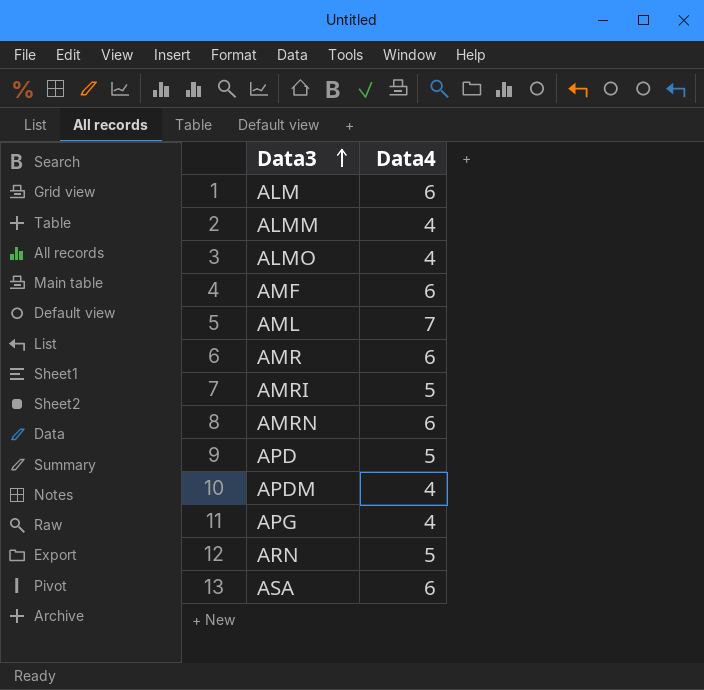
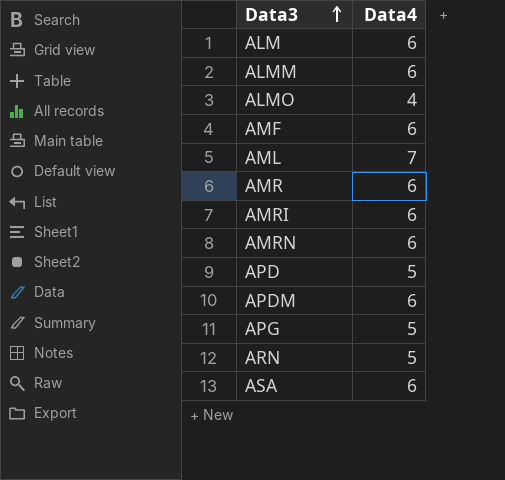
ALMM | Data4: 4 -> 6
AMRI | Data4: 5 -> 6
APDM | Data4: 4 -> 6
APG | Data4: 4 -> 5

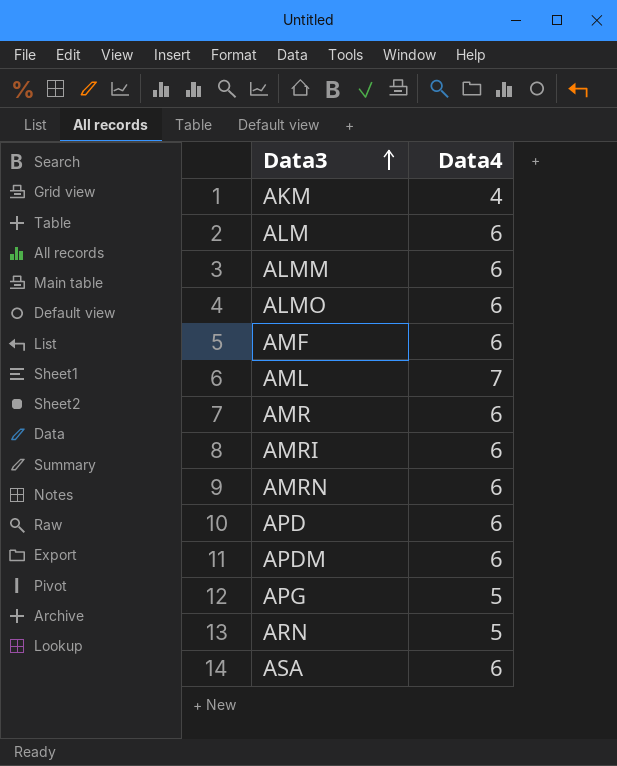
row AKM: none -> 4
ALMO | Data4: 4 -> 6
APD | Data4: 5 -> 6

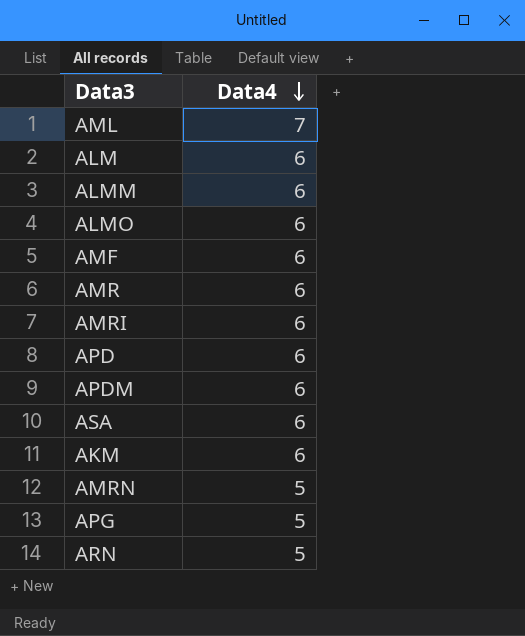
row order: Data3 ascending -> Data4 descending
AKM | Data4: 4 -> 6
AMRN | Data4: 6 -> 5

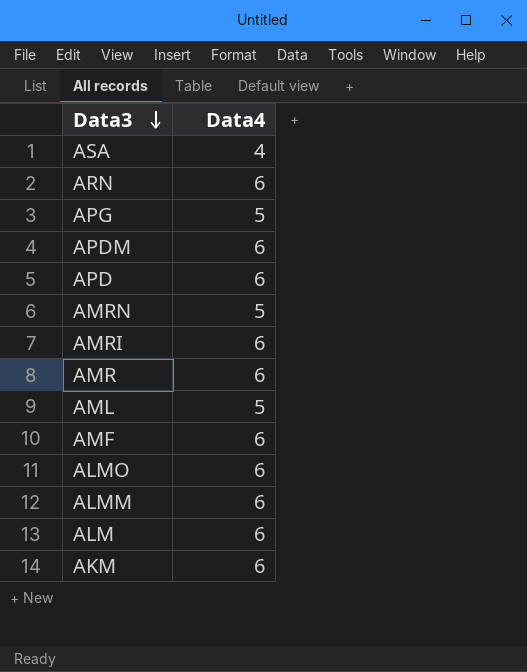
row order: Data4 descending -> Data3 descending
ASA | Data4: 6 -> 4
ARN | Data4: 5 -> 6
AML | Data4: 7 -> 5

